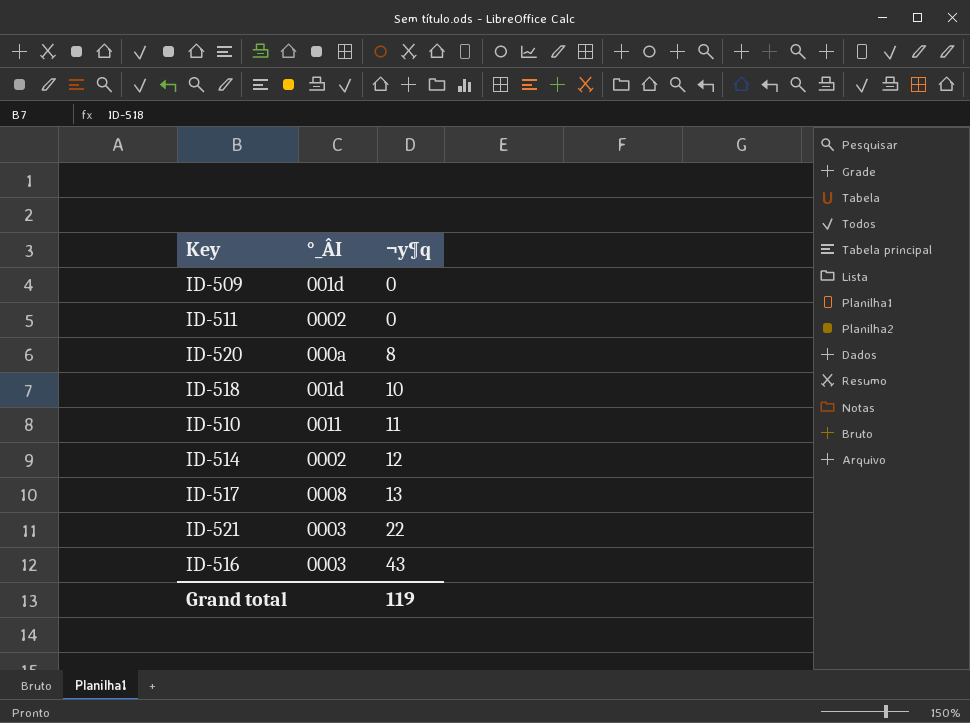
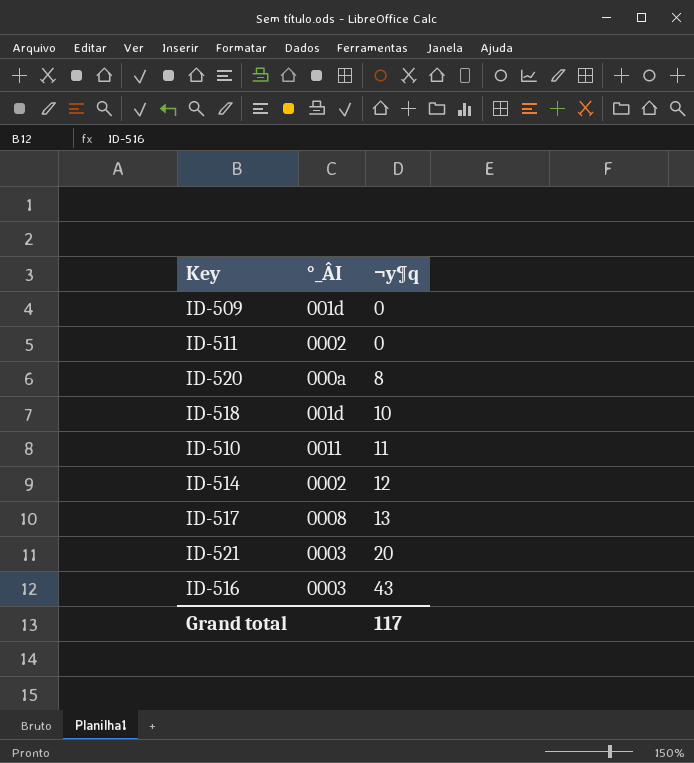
ID-521 | ¬y¶q: 22 -> 20
Grand total | ¬y¶q: 119 -> 117

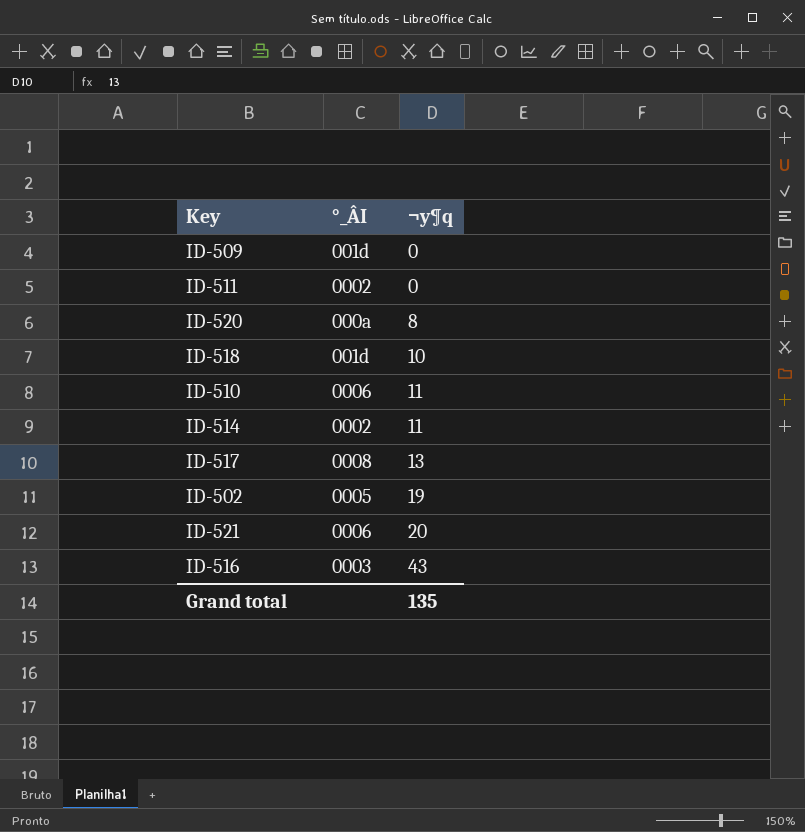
ID-510 | °_ÂI: 0011 -> 0006
ID-514 | ¬y¶q: 12 -> 11
row ID-502: none -> 0005 | 19
ID-521 | °_ÂI: 0003 -> 0006
Grand total | ¬y¶q: 117 -> 135

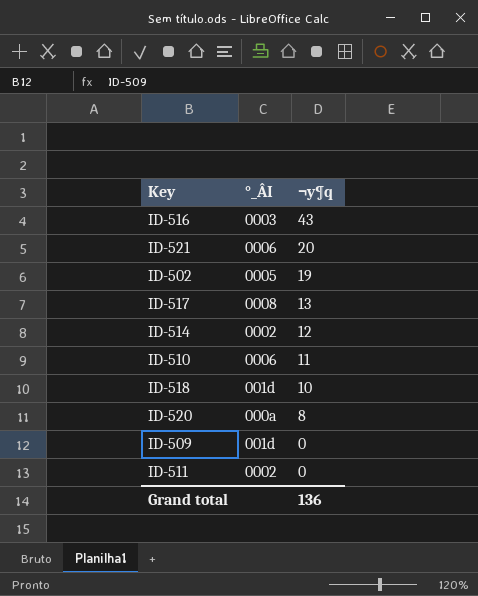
row order: ¬y¶q ascending -> ¬y¶q descending
ID-514 | ¬y¶q: 11 -> 12
Grand total | ¬y¶q: 135 -> 136

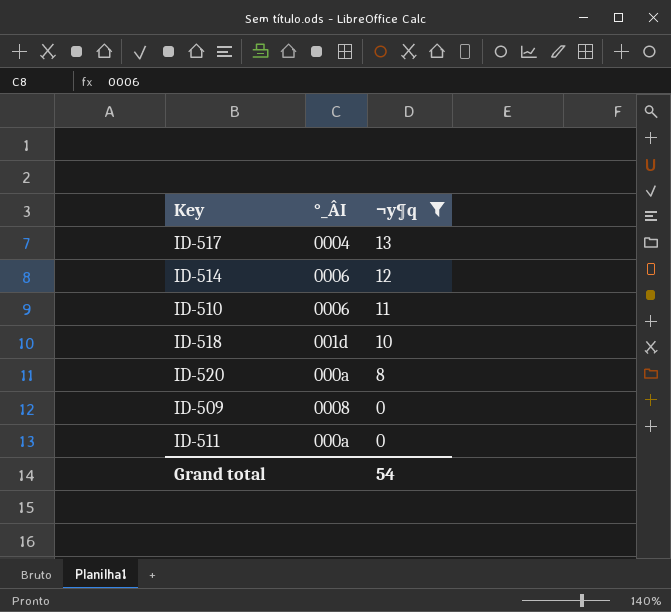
filter: none -> ¬y¶q <= 13
ID-517 | °_ÂI: 0008 -> 0004
ID-514 | °_ÂI: 0002 -> 0006
ID-509 | °_ÂI: 001d -> 0008
ID-511 | °_ÂI: 0002 -> 000a
Grand total | ¬y¶q: 136 -> 54

